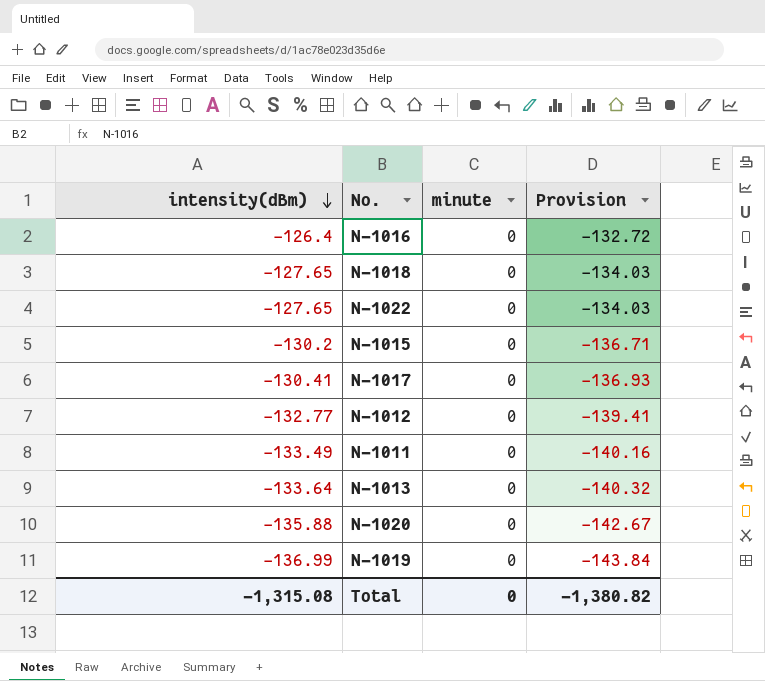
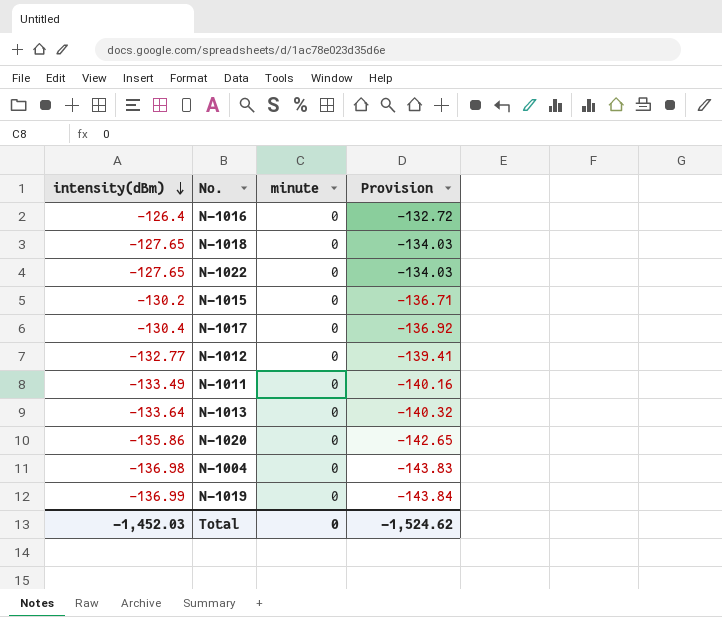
N-1017 | intensity(dBm): -130.41 -> -130.4
N-1017 | Provision: -136.93 -> -136.92
N-1020 | intensity(dBm): -135.88 -> -135.86
N-1020 | Provision: -142.67 -> -142.65
row N-1004: none -> -136.98 | 0 | -143.83
Total | intensity(dBm): -1,315.08 -> -1,452.03
Total | Provision: -1,380.82 -> -1,524.62

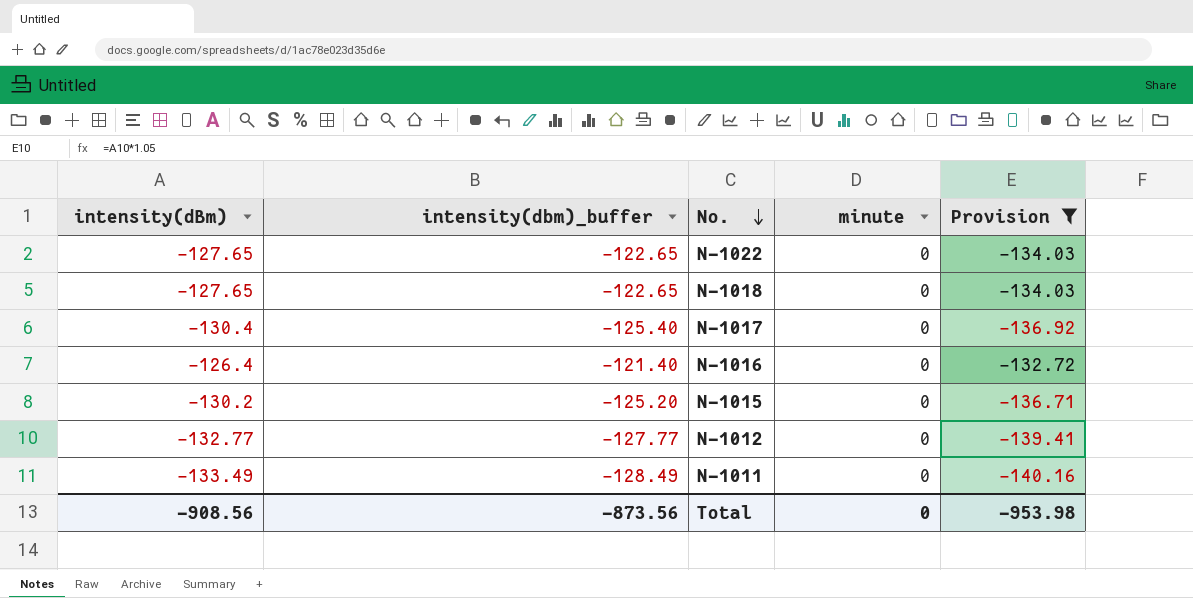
filter: none -> Provision >= -140.16
row order: intensity(dBm) descending -> No. descending
column intensity(dbm)_buffer | formula: none -> [intensity(dBm)] + 5
Total | intensity(dBm): -1,452.03 -> -908.56
Total | Provision: -1,524.62 -> -953.98

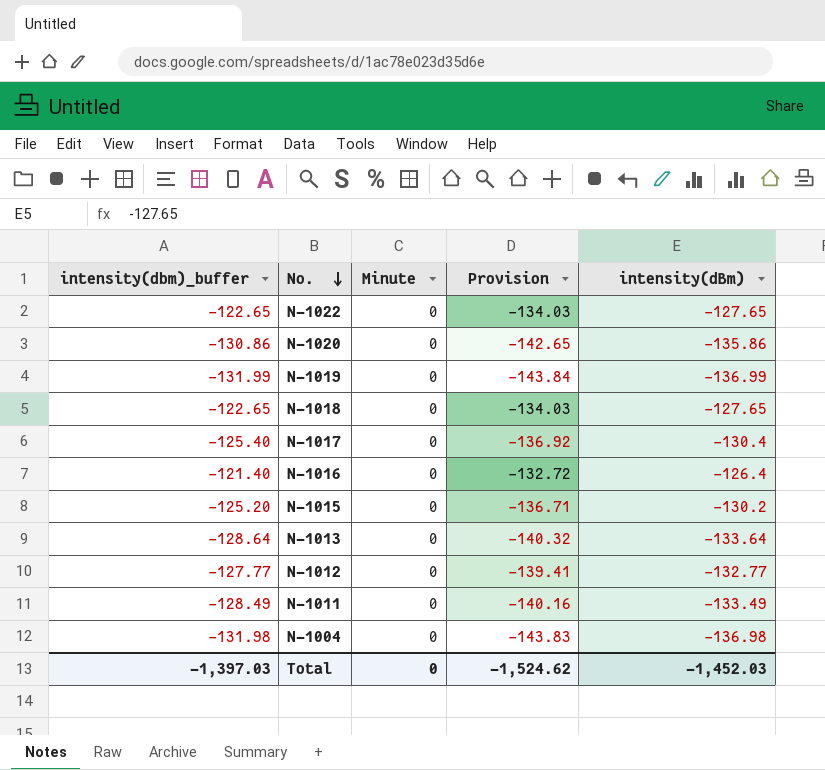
filter: Provision >= -140.16 -> none
column name: minute -> Minute
column intensity(dBm) | position: 1 -> 5
Total | intensity(dbm)_buffer: -873.56 -> -1,397.03
Total | Provision: -953.98 -> -1,524.62
Total | intensity(dBm): -908.56 -> -1,452.03

